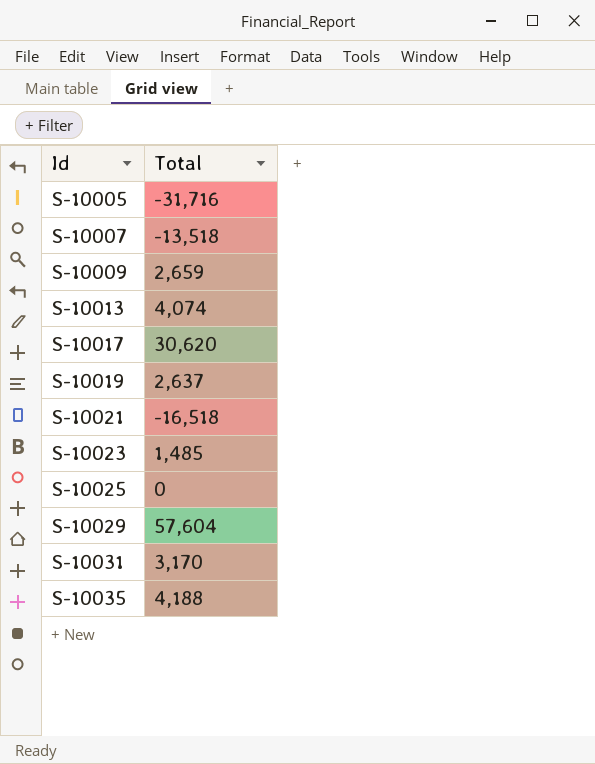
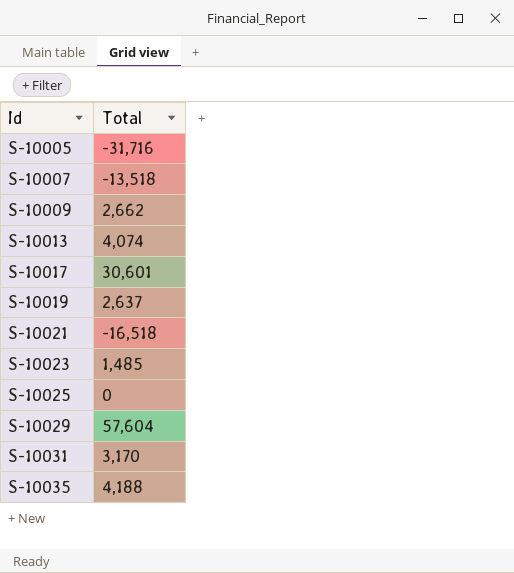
S-10009 | Total: 2,659 -> 2,662
S-10017 | Total: 30,620 -> 30,601

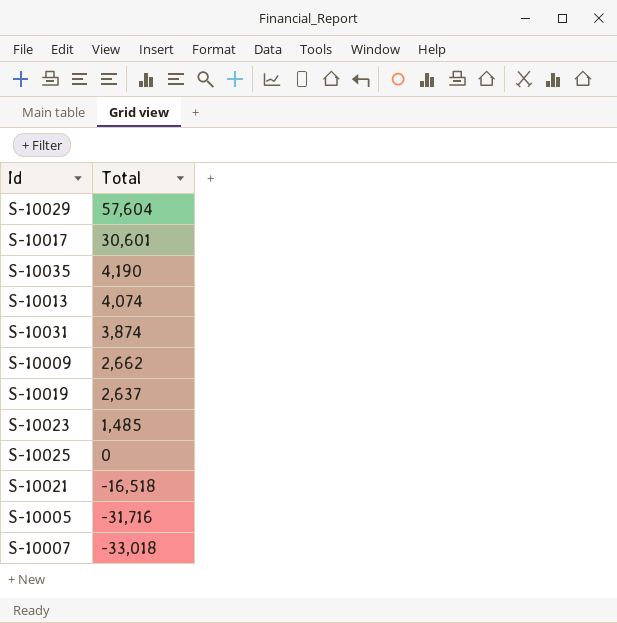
row order: Id ascending -> Total descending
S-10035 | Total: 4,188 -> 4,190
S-10031 | Total: 3,170 -> 3,874
S-10007 | Total: -13,518 -> -33,018

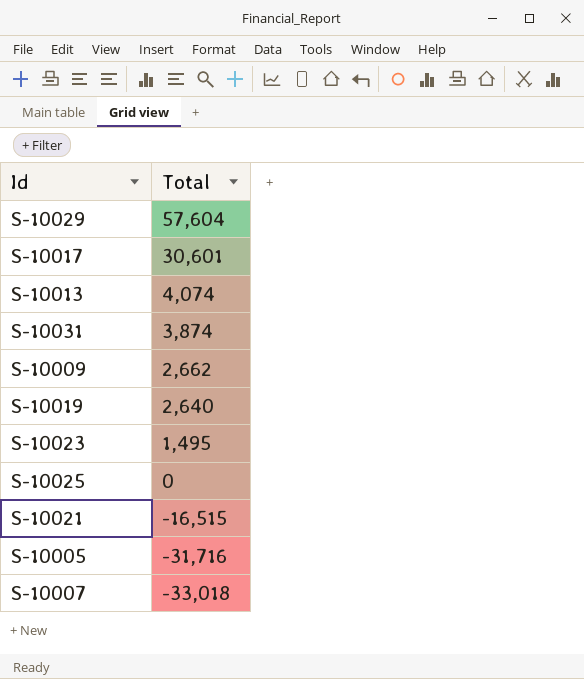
row S-10035: 4,190 -> none
S-10019 | Total: 2,637 -> 2,640
S-10023 | Total: 1,485 -> 1,495
S-10021 | Total: -16,518 -> -16,515

